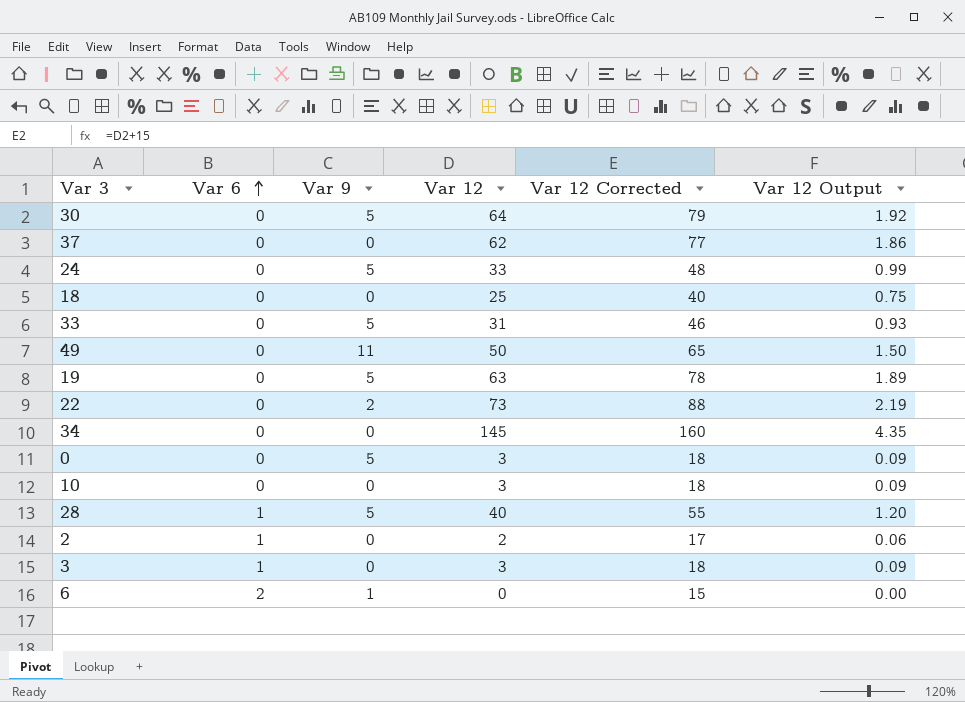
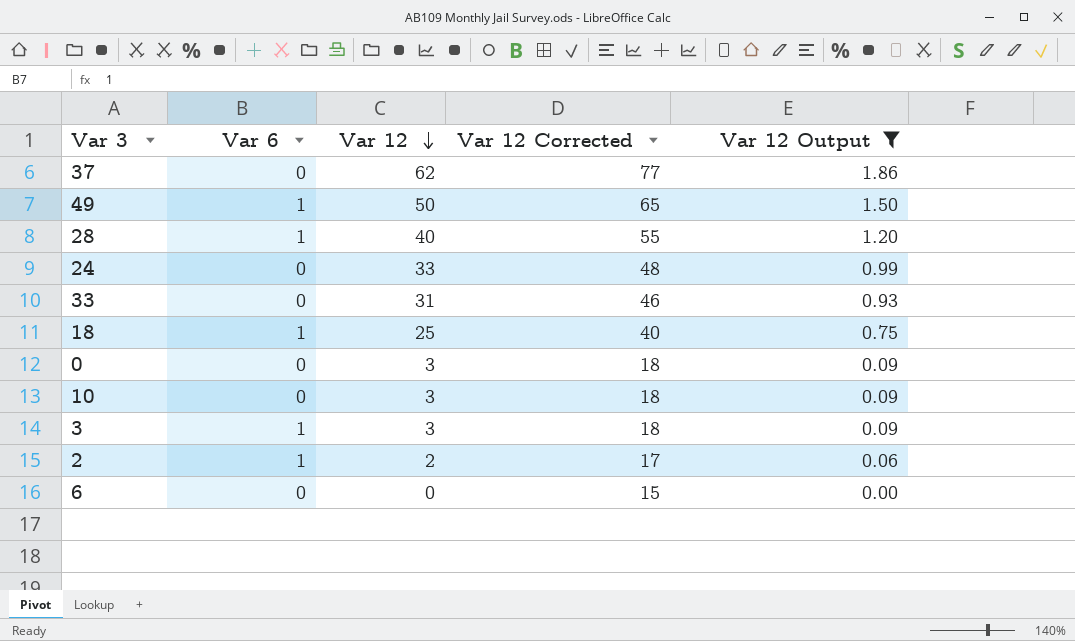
filter: none -> Var 12 Output <= 1.86
row order: Var 6 ascending -> Var 12 descending
column Var 9 | position: 3 -> none
49 | Var 6: 0 -> 1
18 | Var 6: 0 -> 1
6 | Var 6: 2 -> 0

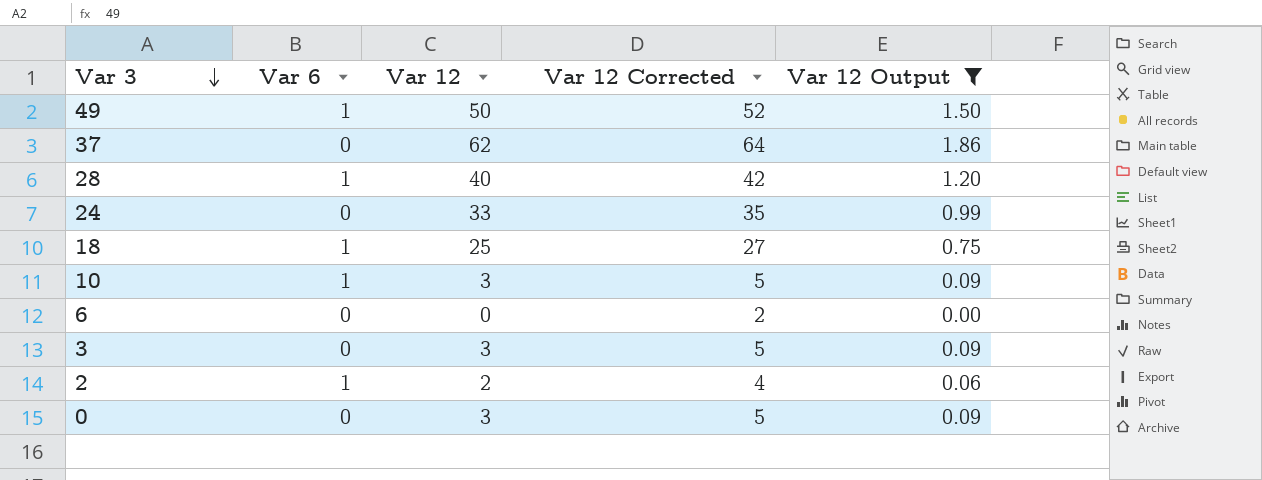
row order: Var 12 descending -> Var 3 descending
column Var 12 Corrected | formula: [Var 12] + 15 -> [Var 12] + 2
row 33: 0 | 31 | 46 | 0.93 -> none
10 | Var 6: 0 -> 1
3 | Var 6: 1 -> 0

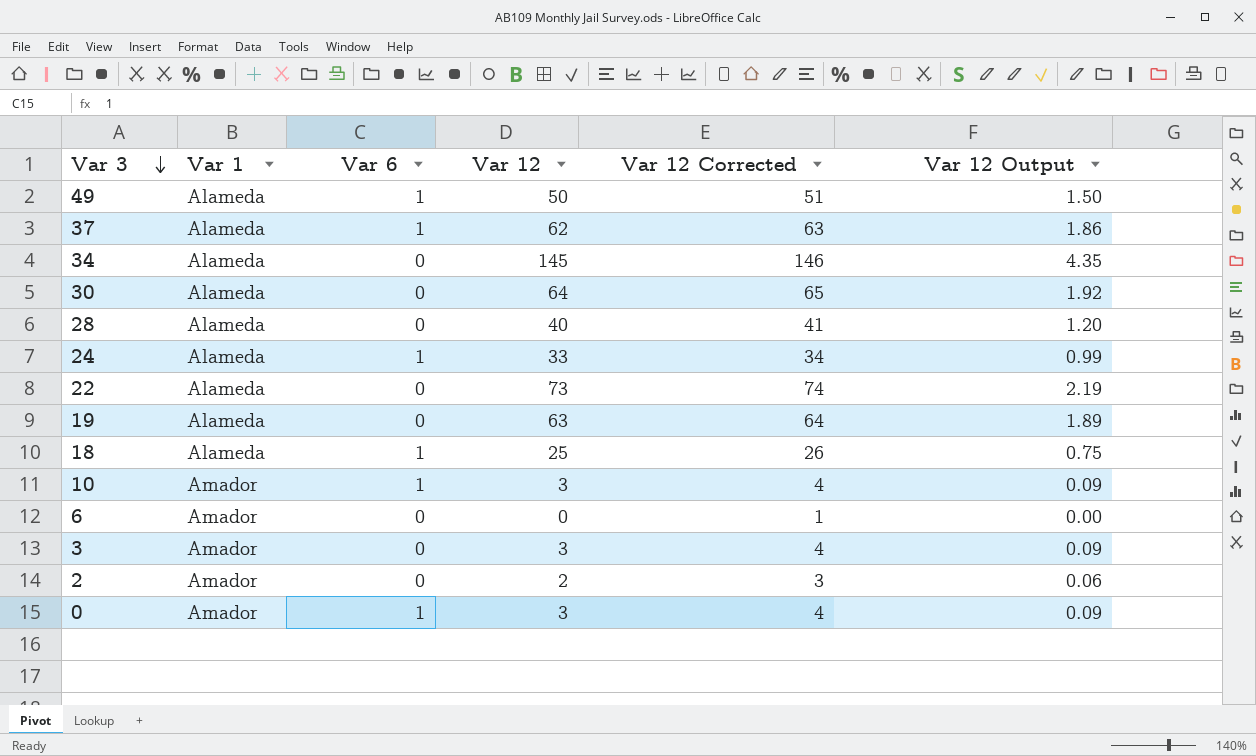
filter: Var 12 Output <= 1.86 -> none
column Var 1 | position: none -> 2
column Var 12 Corrected | formula: [Var 12] + 2 -> [Var 12] + 1
37 | Var 6: 0 -> 1
28 | Var 6: 1 -> 0
24 | Var 6: 0 -> 1
2 | Var 6: 1 -> 0
0 | Var 6: 0 -> 1

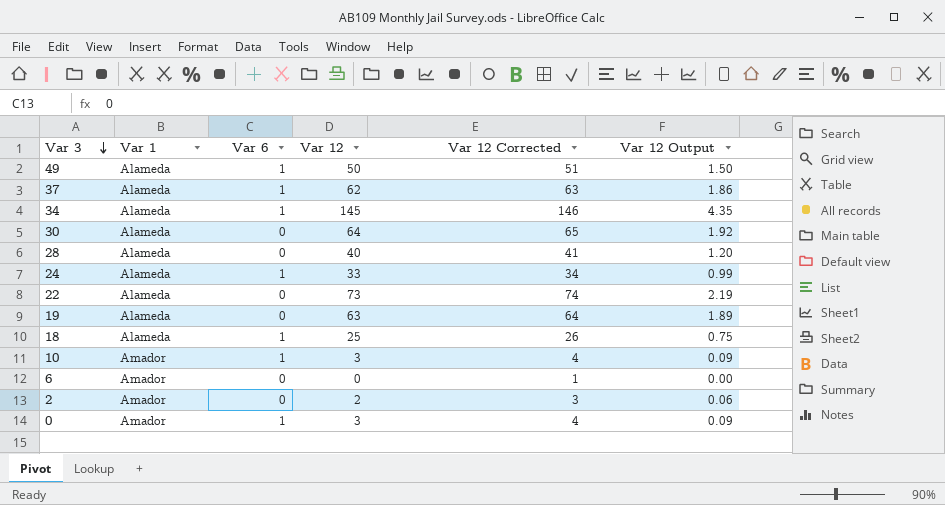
row 3: Amador | 0 | 3 | 4 | 0.09 -> none
34 | Var 6: 0 -> 1

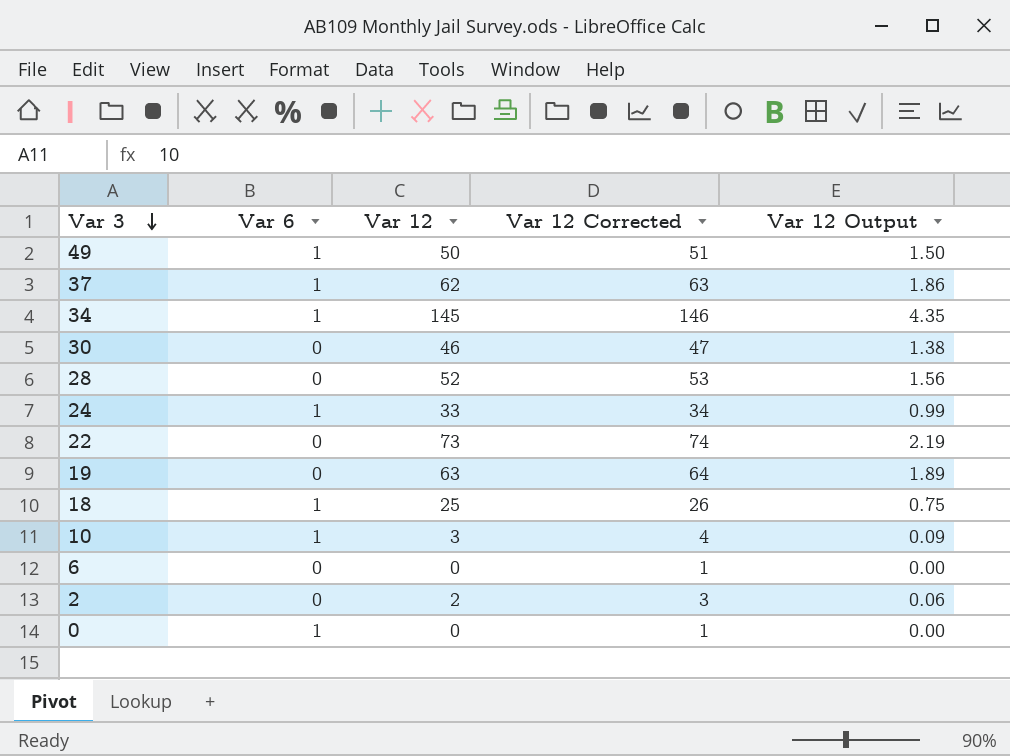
column Var 1 | position: 2 -> none
30 | Var 12: 64 -> 46
30 | Var 12 Corrected: 65 -> 47
30 | Var 12 Output: 1.92 -> 1.38
28 | Var 12: 40 -> 52
28 | Var 12 Corrected: 41 -> 53
28 | Var 12 Output: 1.20 -> 1.56
0 | Var 12: 3 -> 0
0 | Var 12 Corrected: 4 -> 1
0 | Var 12 Output: 0.09 -> 0.00

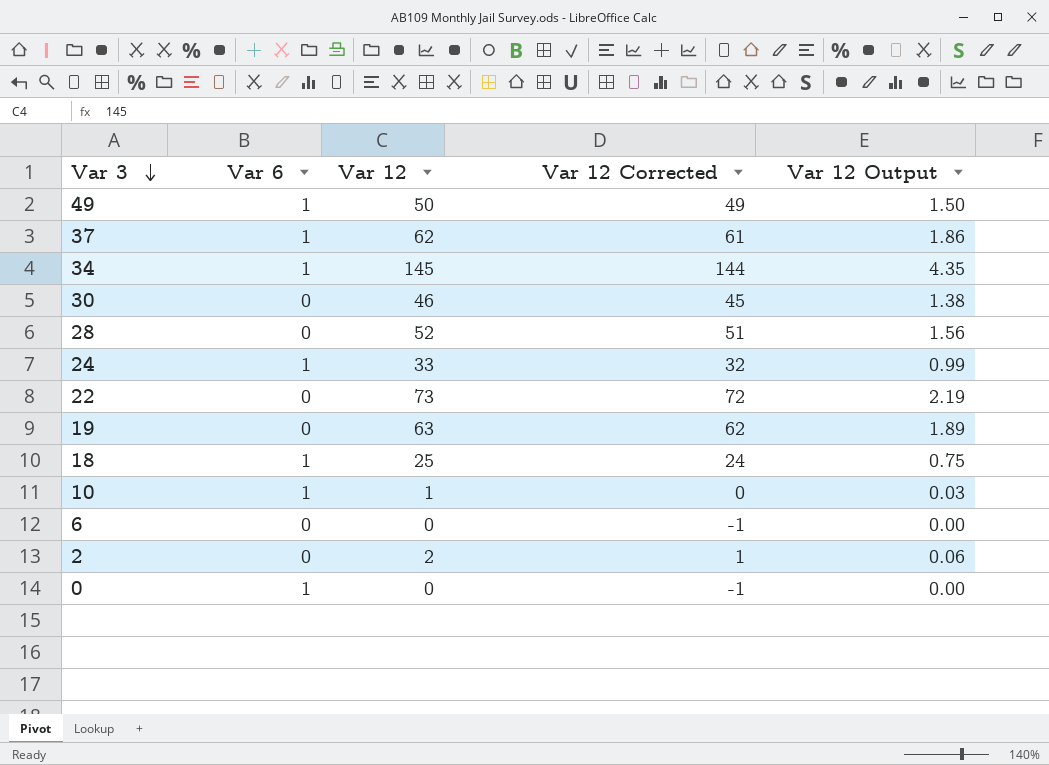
column Var 12 Corrected | formula: [Var 12] + 1 -> [Var 12] - 1
10 | Var 12: 3 -> 1
10 | Var 12 Output: 0.09 -> 0.03

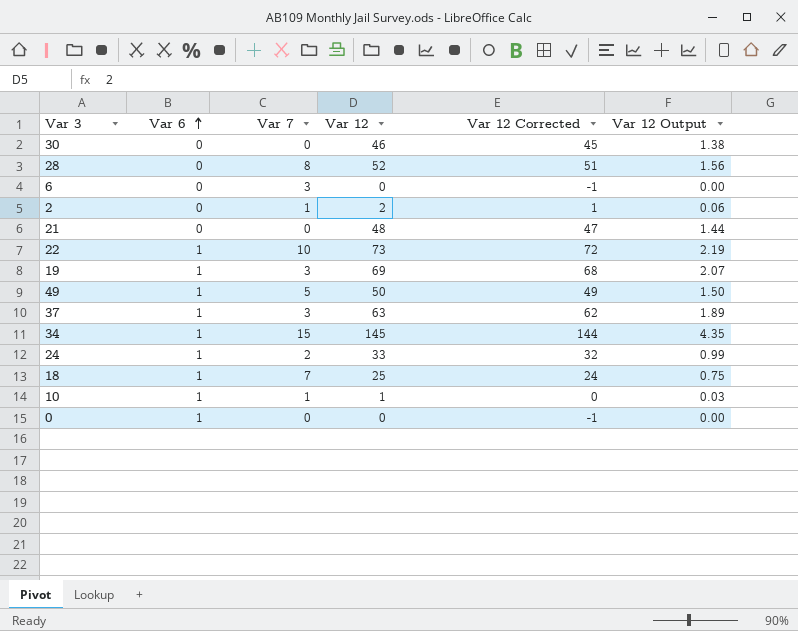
row order: Var 3 descending -> Var 6 ascending
column Var 7 | position: none -> 3
row 21: none -> 0 | 0 | 48 | 47 | 1.44
22 | Var 6: 0 -> 1
19 | Var 6: 0 -> 1
19 | Var 12: 63 -> 69
19 | Var 12 Corrected: 62 -> 68
19 | Var 12 Output: 1.89 -> 2.07
37 | Var 12: 62 -> 63
37 | Var 12 Corrected: 61 -> 62
37 | Var 12 Output: 1.86 -> 1.89

